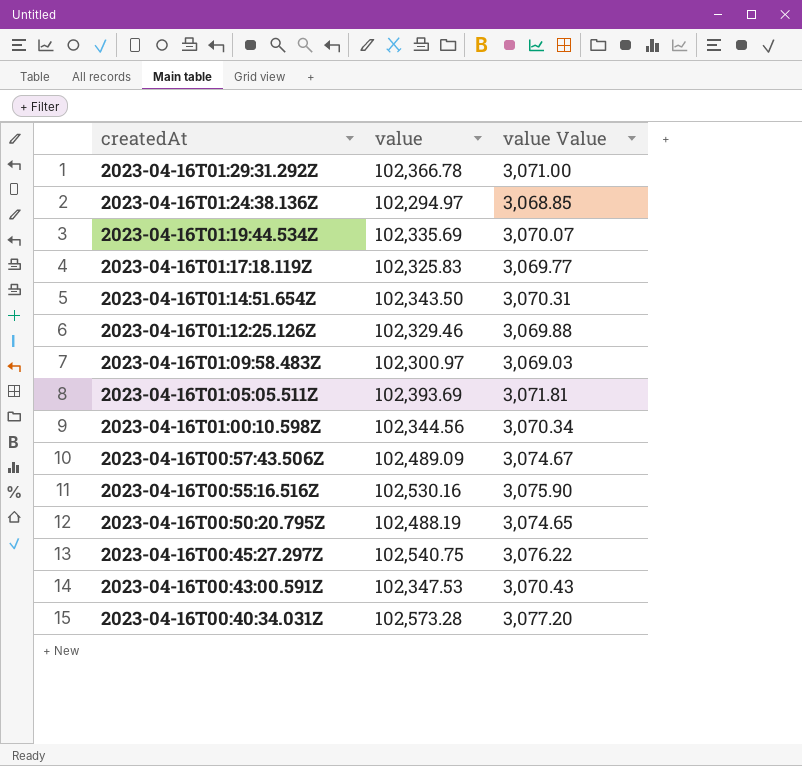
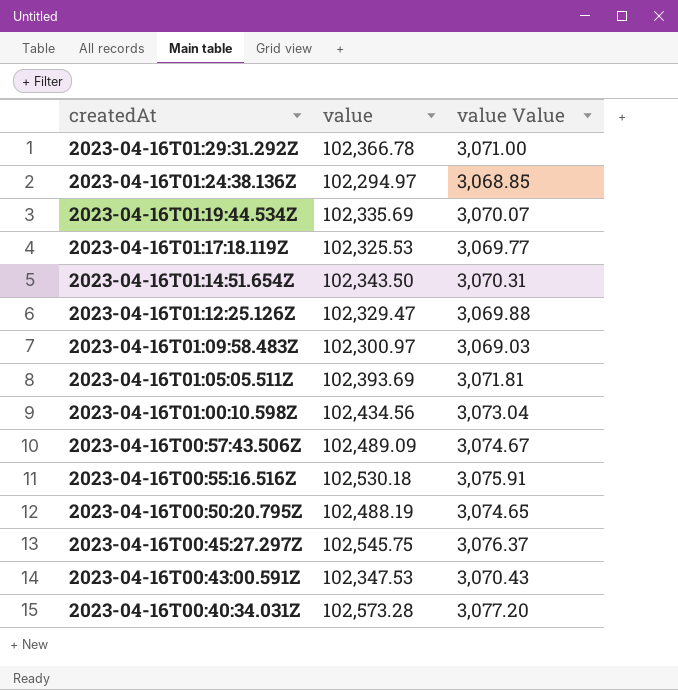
2023-04-16T01:17:18.119Z | value: 102,325.83 -> 102,325.53
2023-04-16T01:12:25.126Z | value: 102,329.46 -> 102,329.47
2023-04-16T01:00:10.598Z | value: 102,344.56 -> 102,434.56
2023-04-16T01:00:10.598Z | value Value: 3,070.34 -> 3,073.04
2023-04-16T00:55:16.516Z | value: 102,530.16 -> 102,530.18
2023-04-16T00:55:16.516Z | value Value: 3,075.90 -> 3,075.91
2023-04-16T00:45:27.297Z | value: 102,540.75 -> 102,545.75
2023-04-16T00:45:27.297Z | value Value: 3,076.22 -> 3,076.37

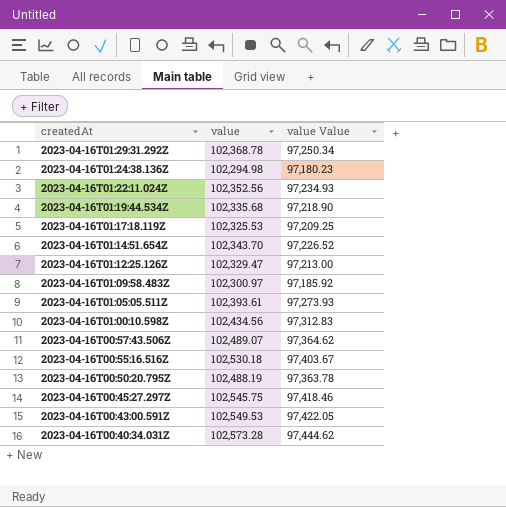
column value Value | formula: [value] * 0.03 -> [value] * 0.95
2023-04-16T01:29:31.292Z | value: 102,366.78 -> 102,368.78
2023-04-16T01:24:38.136Z | value: 102,294.97 -> 102,294.98
row 2023-04-16T01:22:11.024Z: none -> 102,352.56 | 97,234.93
2023-04-16T01:19:44.534Z | value: 102,335.69 -> 102,335.68
2023-04-16T01:14:51.654Z | value: 102,343.50 -> 102,343.70
2023-04-16T01:05:05.511Z | value: 102,393.69 -> 102,393.61
2023-04-16T00:57:43.506Z | value: 102,489.09 -> 102,489.07
2023-04-16T00:43:00.591Z | value: 102,347.53 -> 102,549.53

